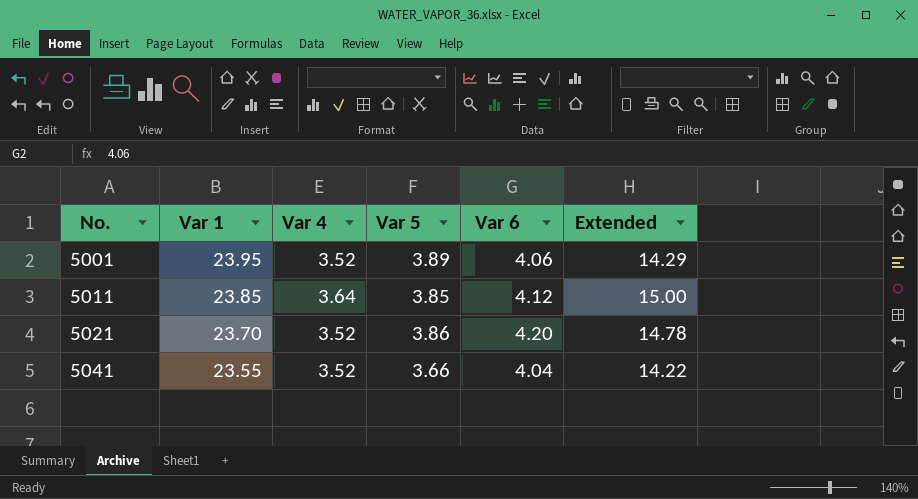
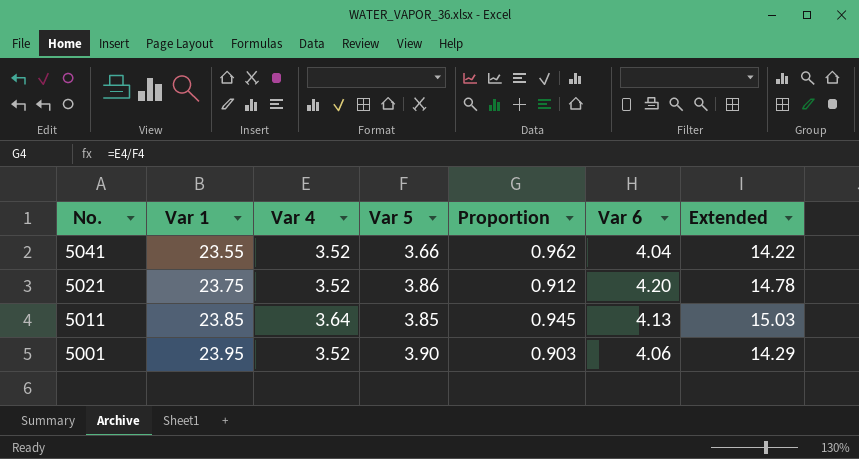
row order: No. ascending -> No. descending
column Proportion | formula: none -> [Var 4] / [Var 5]
5021 | Var 1: 23.70 -> 23.75
5011 | Var 6: 4.12 -> 4.13
5011 | Extended: 15.00 -> 15.03
5001 | Var 5: 3.89 -> 3.90

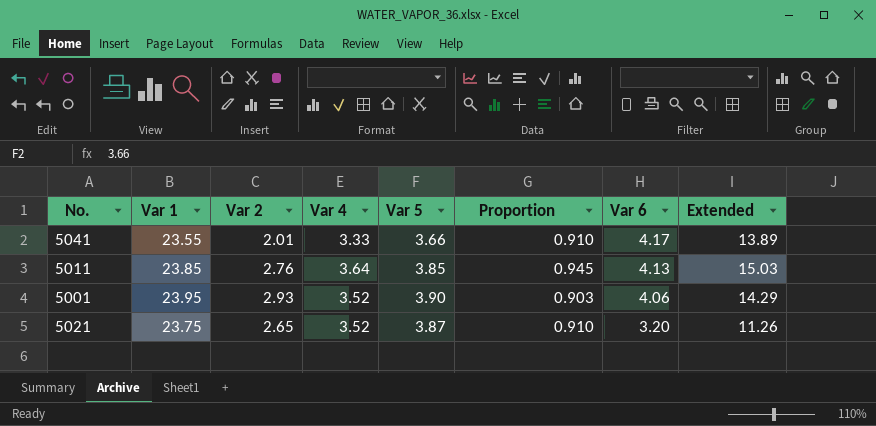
row order: No. descending -> Var 6 descending
column Var 2 | position: none -> 3
5041 | Var 4: 3.52 -> 3.33
5041 | Proportion: 0.962 -> 0.910
5041 | Var 6: 4.04 -> 4.17
5041 | Extended: 14.22 -> 13.89
5021 | Var 5: 3.86 -> 3.87
5021 | Proportion: 0.912 -> 0.910
5021 | Var 6: 4.20 -> 3.20
5021 | Extended: 14.78 -> 11.26

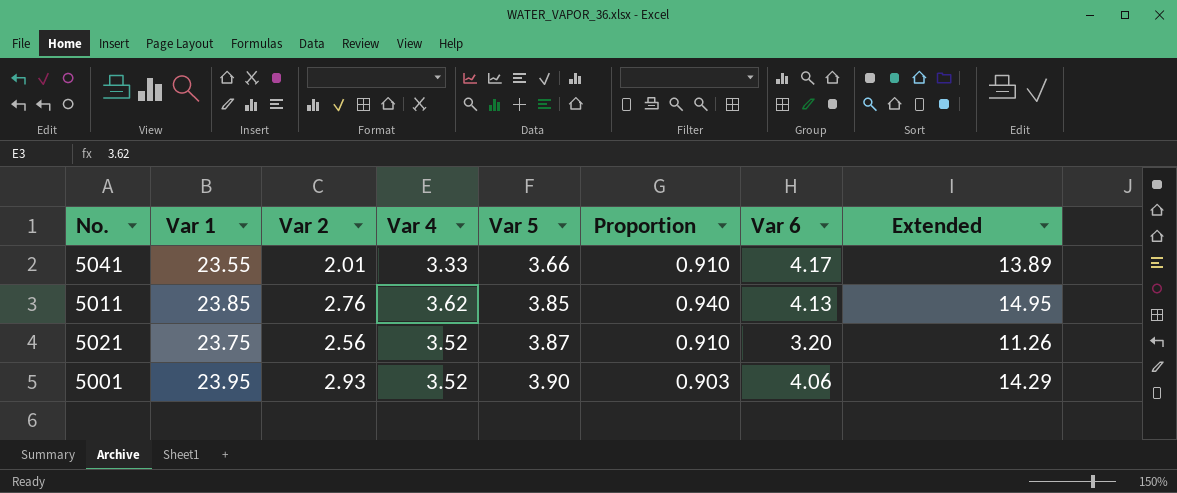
row order: Var 6 descending -> Var 5 ascending
5011 | Var 4: 3.64 -> 3.62
5011 | Proportion: 0.945 -> 0.940
5011 | Extended: 15.03 -> 14.95
5021 | Var 2: 2.65 -> 2.56

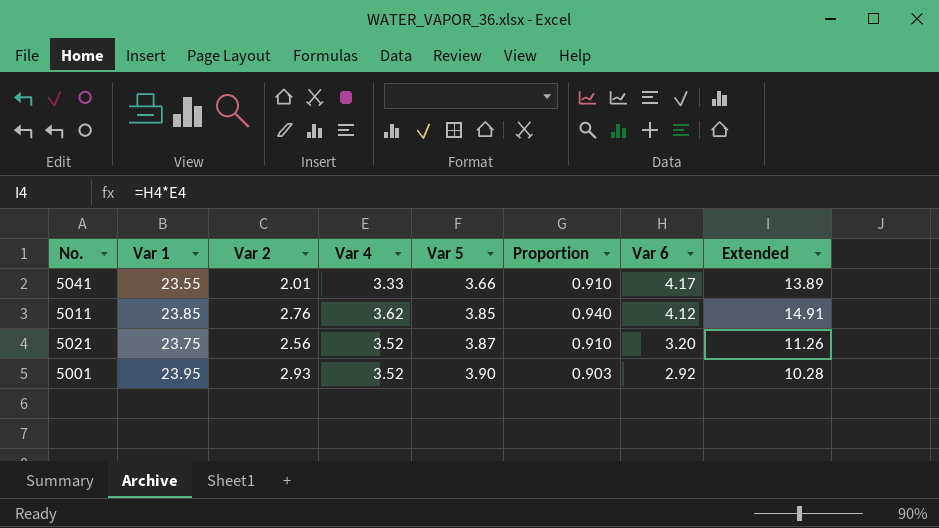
5011 | Var 6: 4.13 -> 4.12
5011 | Extended: 14.95 -> 14.91
5001 | Var 6: 4.06 -> 2.92
5001 | Extended: 14.29 -> 10.28

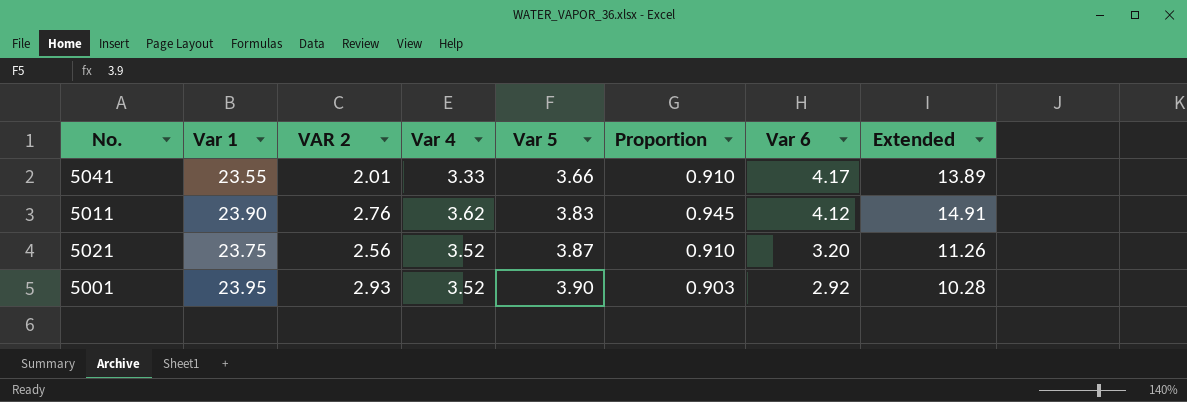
column name: Var 2 -> VAR 2
5011 | Var 1: 23.85 -> 23.90
5011 | Var 5: 3.85 -> 3.83
5011 | Proportion: 0.940 -> 0.945

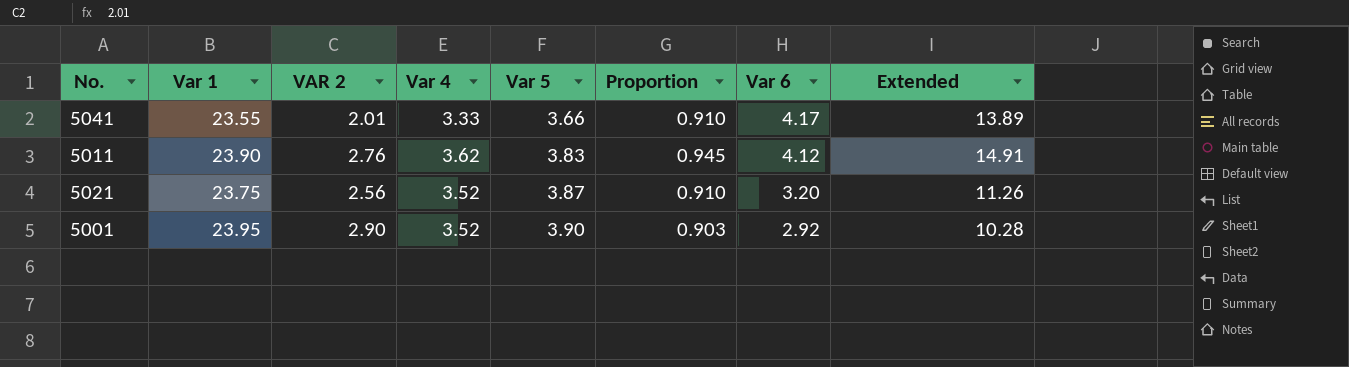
5001 | VAR 2: 2.93 -> 2.90

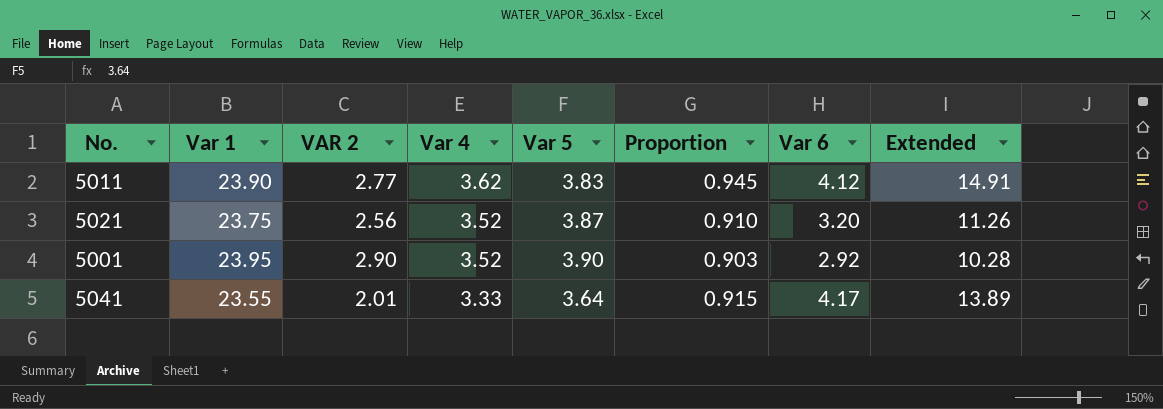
row order: Var 5 ascending -> Var 4 descending
5011 | VAR 2: 2.76 -> 2.77
5041 | Var 5: 3.66 -> 3.64
5041 | Proportion: 0.910 -> 0.915

